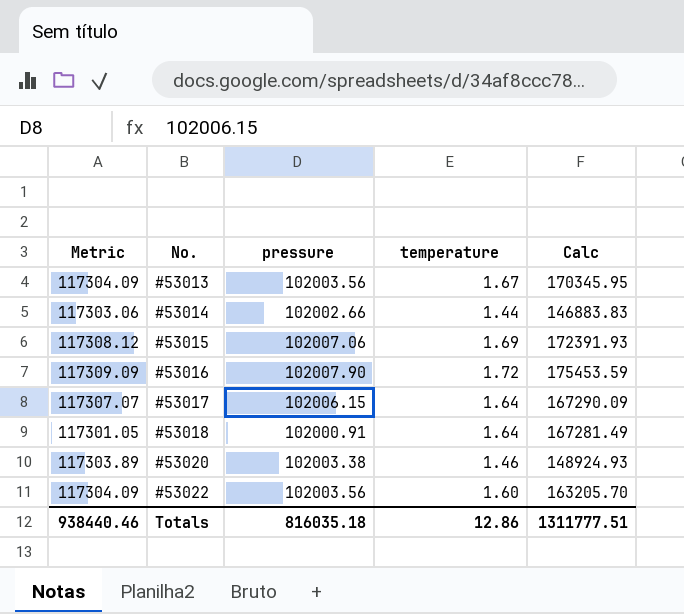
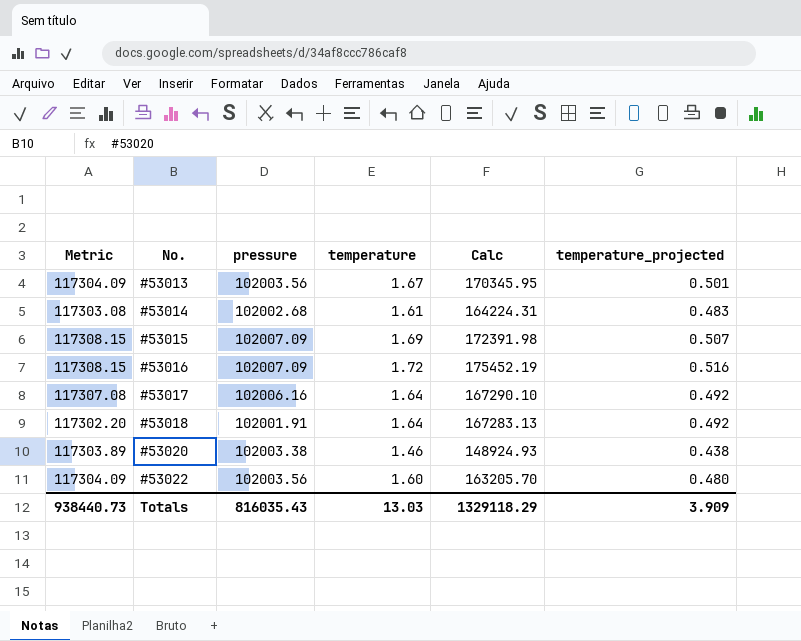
column temperature_projected | formula: none -> [temperature] * 0.3
#53014 | Metric: 117303.06 -> 117303.08
#53014 | pressure: 102002.66 -> 102002.68
#53014 | temperature: 1.44 -> 1.61
#53014 | Calc: 146883.83 -> 164224.31
#53015 | Metric: 117308.12 -> 117308.15
#53015 | pressure: 102007.06 -> 102007.09
#53015 | Calc: 172391.93 -> 172391.98
#53016 | Metric: 117309.09 -> 117308.15
#53016 | pressure: 102007.90 -> 102007.09
#53016 | Calc: 175453.59 -> 175452.19
#53017 | Metric: 117307.07 -> 117307.08
#53017 | pressure: 102006.15 -> 102006.16
#53017 | Calc: 167290.09 -> 167290.10
#53018 | Metric: 117301.05 -> 117302.20
#53018 | pressure: 102000.91 -> 102001.91
#53018 | Calc: 167281.49 -> 167283.13
Totals | Metric: 938440.46 -> 938440.73
Totals | pressure: 816035.18 -> 816035.43
Totals | temperature: 12.86 -> 13.03
Totals | Calc: 1311777.51 -> 1329118.29

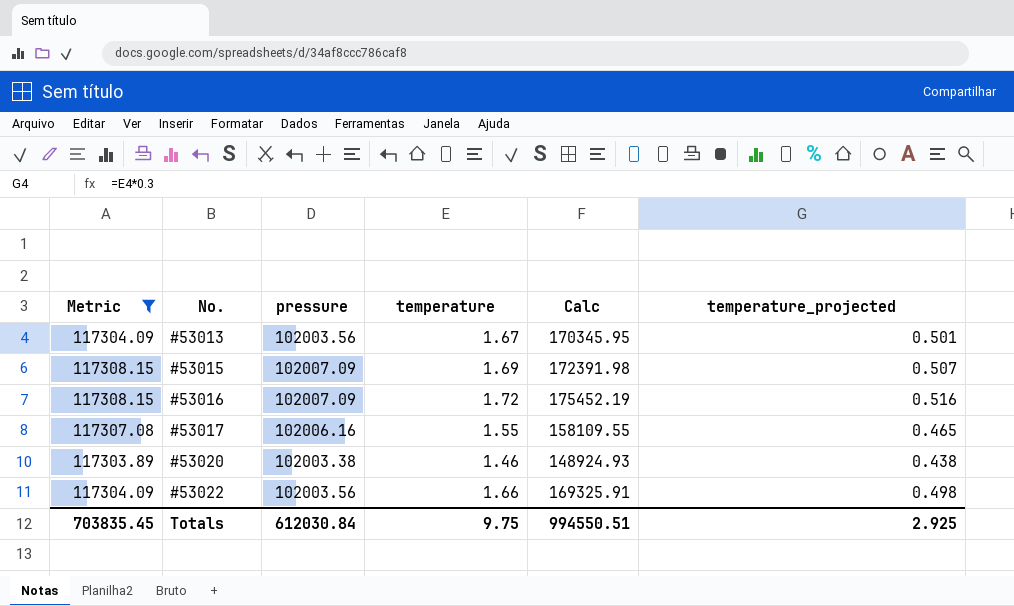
filter: none -> Metric >= 117303.89
#53017 | temperature: 1.64 -> 1.55
#53017 | Calc: 167290.10 -> 158109.55
#53017 | temperature_projected: 0.492 -> 0.465
#53022 | temperature: 1.60 -> 1.66
#53022 | Calc: 163205.70 -> 169325.91
#53022 | temperature_projected: 0.480 -> 0.498
Totals | Metric: 938440.73 -> 703835.45
Totals | pressure: 816035.43 -> 612030.84
Totals | temperature: 13.03 -> 9.75
Totals | Calc: 1329118.29 -> 994550.51
Totals | temperature_projected: 3.909 -> 2.925

